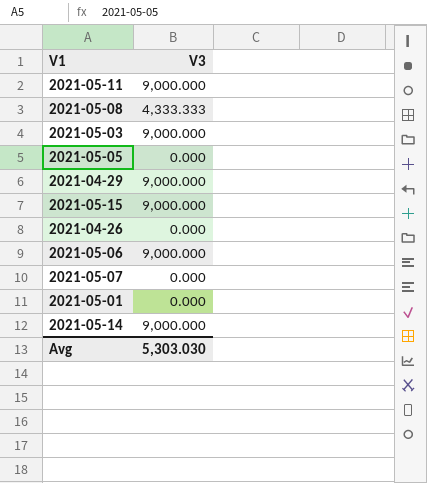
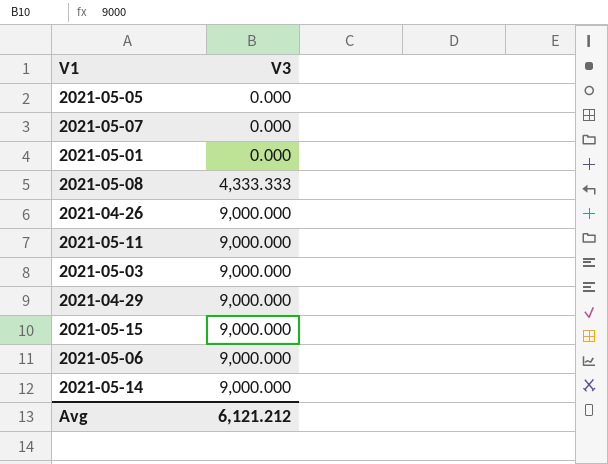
row order: none -> V3 ascending
2021-04-26 | V3: 0.000 -> 9,000.000
Avg | V3: 5,303.030 -> 6,121.212

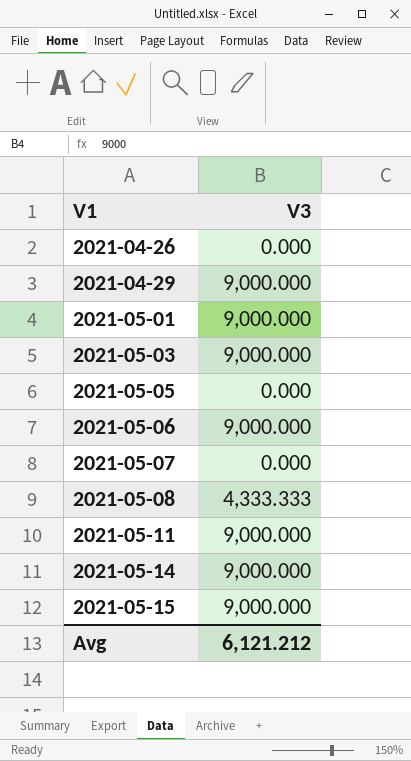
row order: V3 ascending -> V1 ascending
2021-04-26 | V3: 9,000.000 -> 0.000
2021-05-01 | V3: 0.000 -> 9,000.000

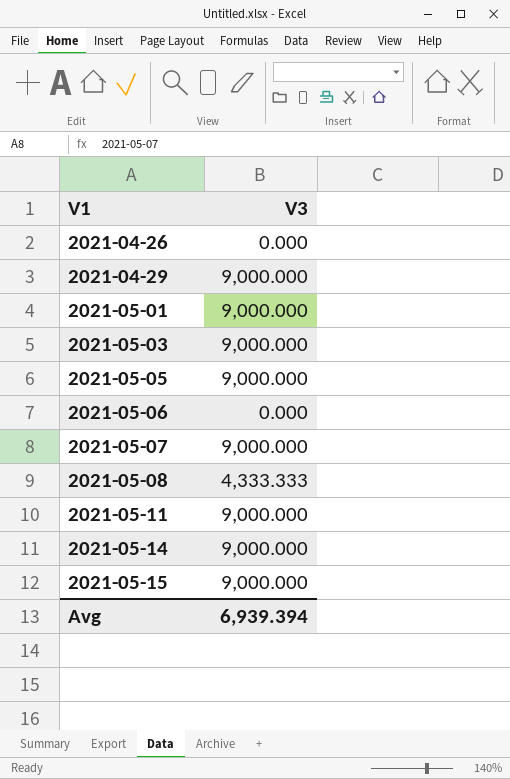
2021-05-05 | V3: 0.000 -> 9,000.000
2021-05-06 | V3: 9,000.000 -> 0.000
2021-05-07 | V3: 0.000 -> 9,000.000
Avg | V3: 6,121.212 -> 6,939.394

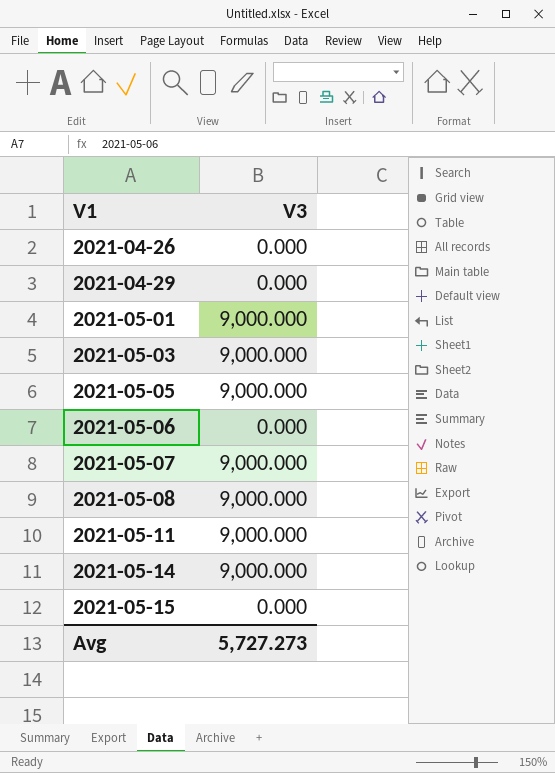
2021-04-29 | V3: 9,000.000 -> 0.000
2021-05-08 | V3: 4,333.333 -> 9,000.000
2021-05-15 | V3: 9,000.000 -> 0.000
Avg | V3: 6,939.394 -> 5,727.273

